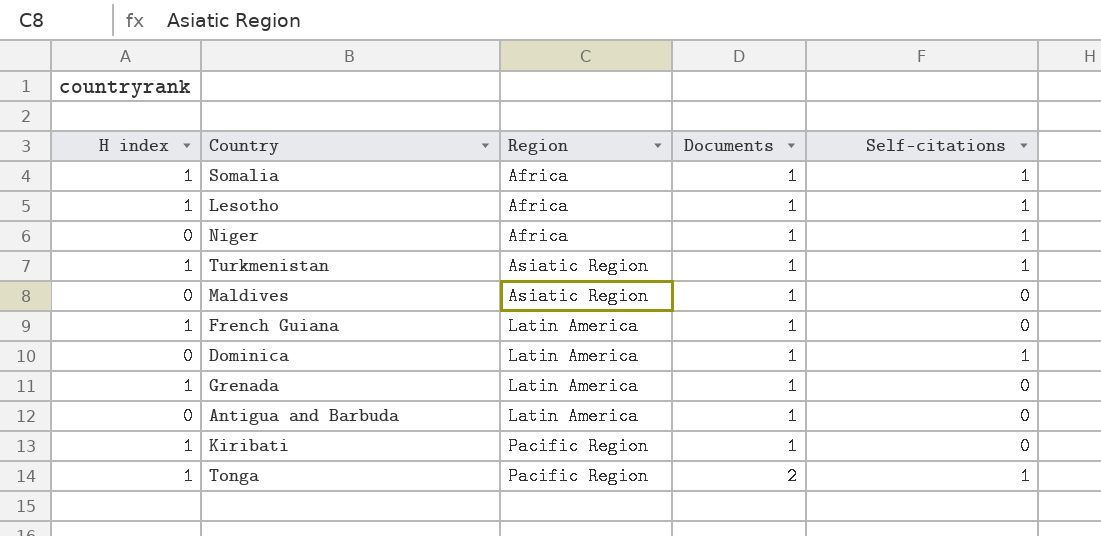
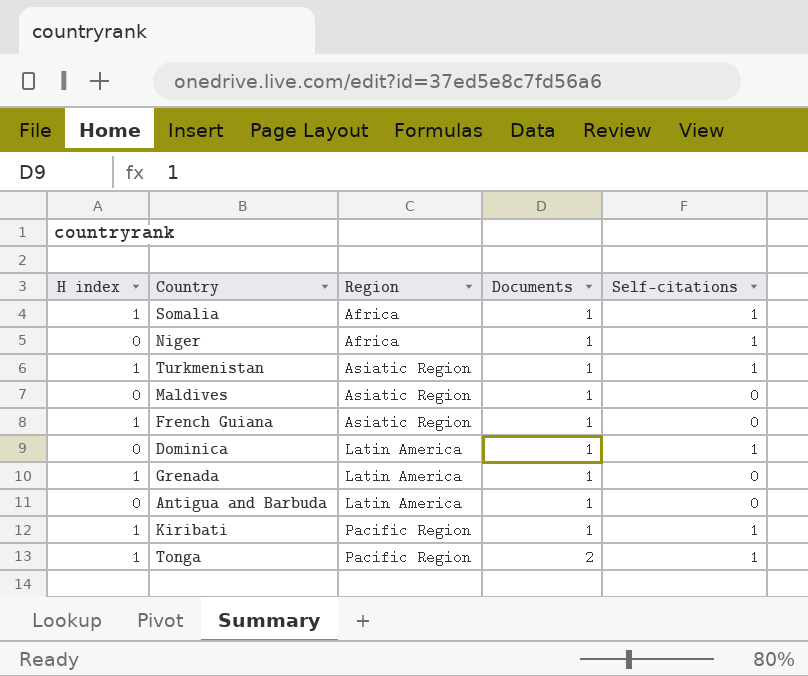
row Lesotho: 1 | Africa | 1 | 1 -> none
French Guiana | Region: Latin America -> Asiatic Region
Kiribati | Self-citations: 0 -> 1

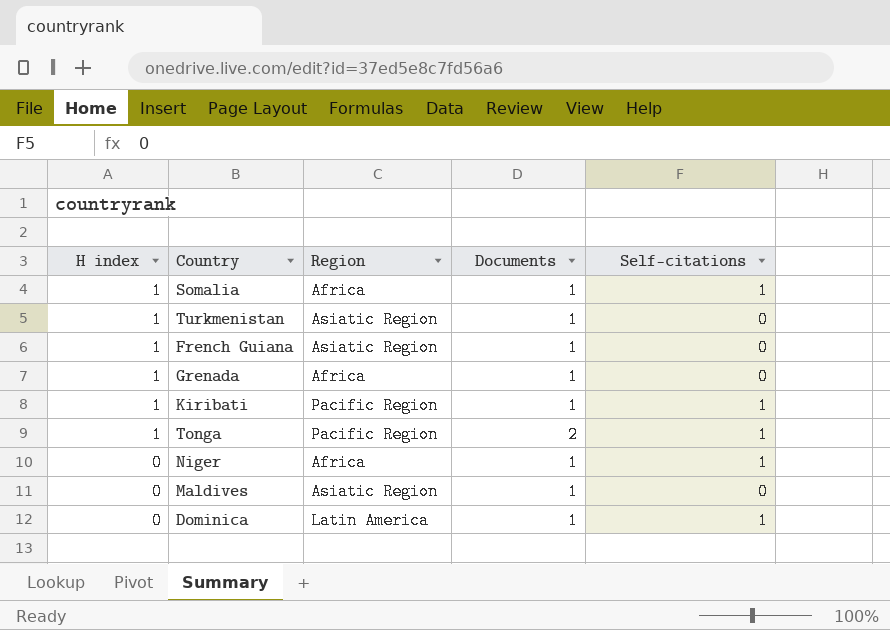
row order: Region ascending -> H index descending
row Antigua and Barbuda: 0 | Latin America | 1 | 0 -> none
Turkmenistan | Self-citations: 1 -> 0
Grenada | Region: Latin America -> Africa

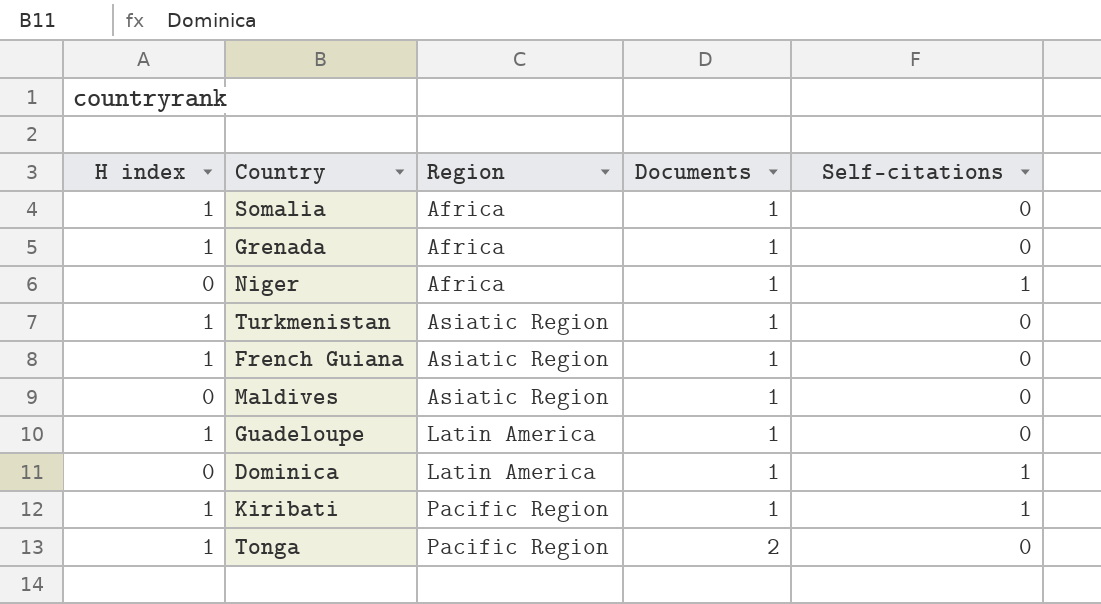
row order: H index descending -> Region ascending
Somalia | Self-citations: 1 -> 0
row Guadeloupe: none -> 1 | Latin America | 1 | 0
Tonga | Self-citations: 1 -> 0

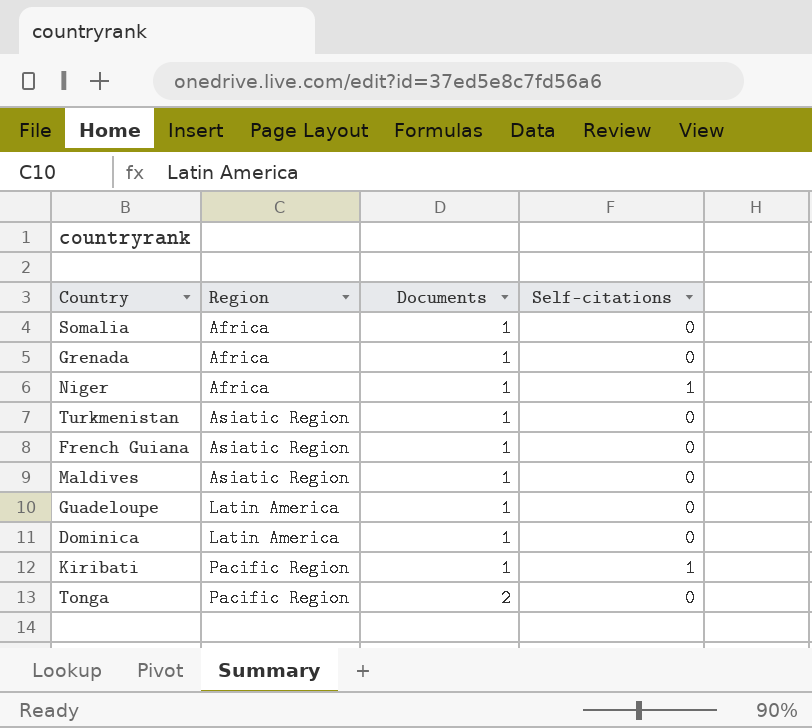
column H index | position: 1 -> none
Dominica | Self-citations: 1 -> 0

